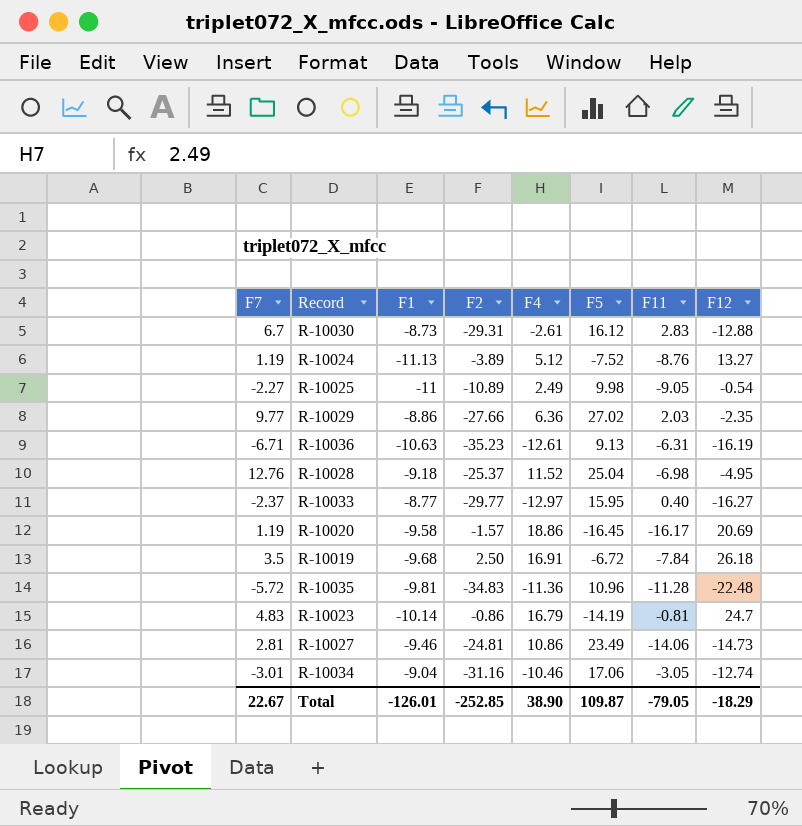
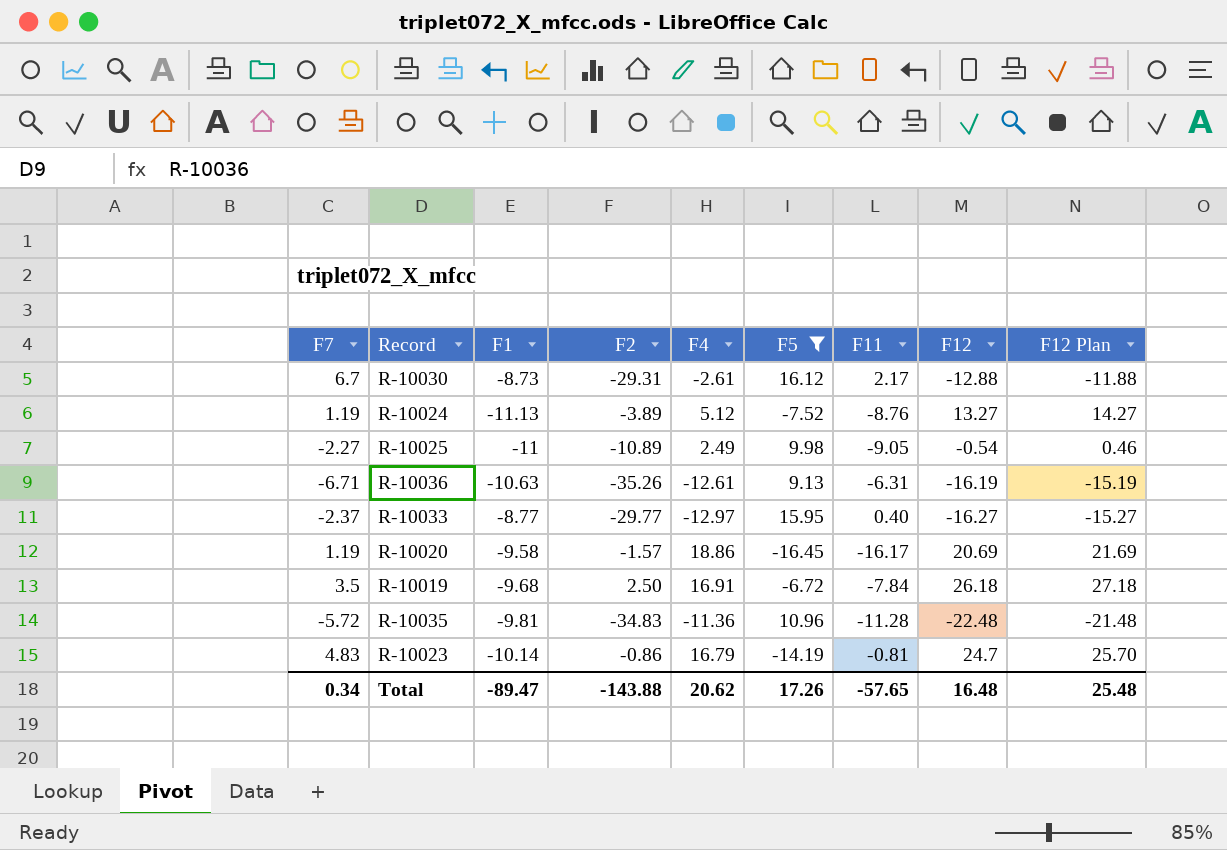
filter: none -> F5 <= 16.12
column F12 Plan | formula: none -> [F12] + 1
R-10030 | F11: 2.83 -> 2.17
R-10036 | F2: -35.23 -> -35.26
Total | F7: 22.67 -> 0.34
Total | F1: -126.01 -> -89.47
Total | F2: -252.85 -> -143.88
Total | F4: 38.90 -> 20.62
Total | F5: 109.87 -> 17.26
Total | F11: -79.05 -> -57.65
Total | F12: -18.29 -> 16.48

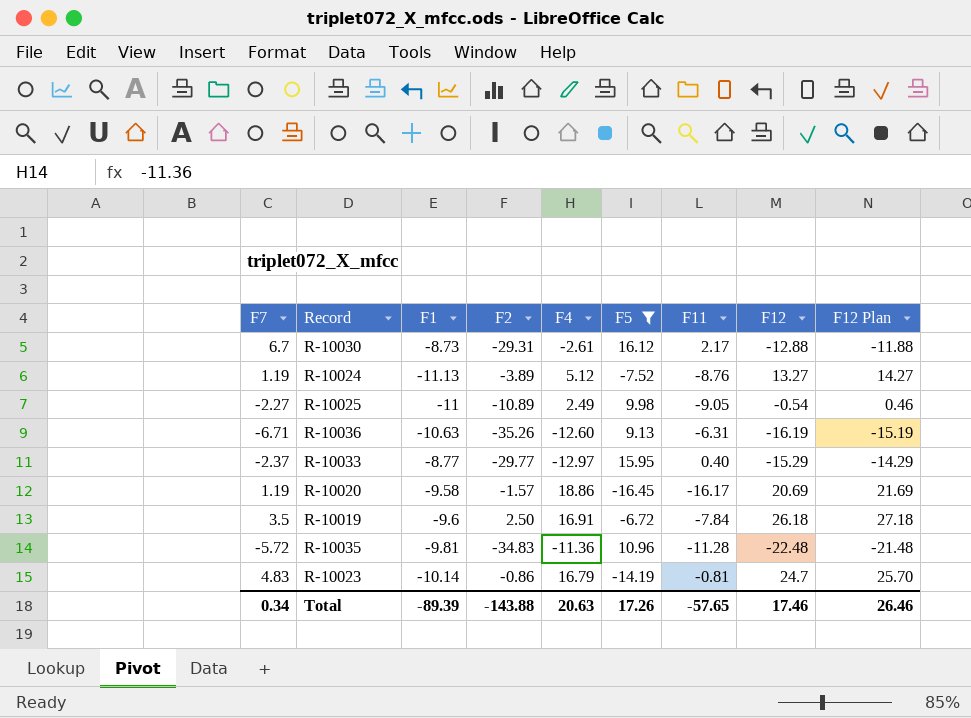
R-10036 | F4: -12.61 -> -12.60
R-10033 | F12: -16.27 -> -15.29
R-10033 | F12 Plan: -15.27 -> -14.29
R-10019 | F1: -9.68 -> -9.6
Total | F1: -89.47 -> -89.39
Total | F4: 20.62 -> 20.63
Total | F12: 16.48 -> 17.46
Total | F12 Plan: 25.48 -> 26.46

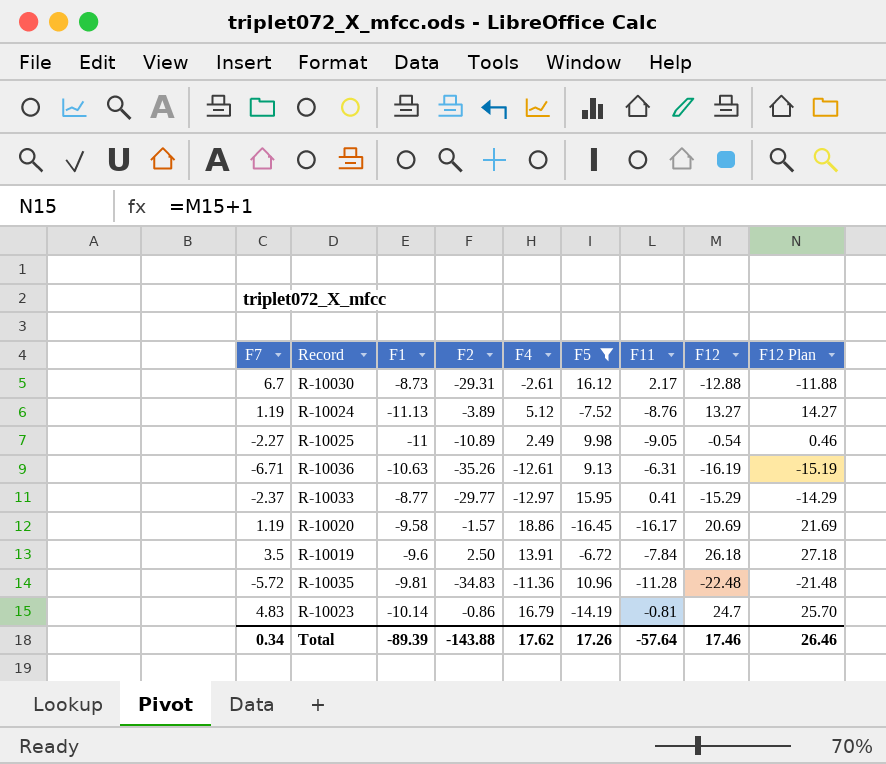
R-10036 | F4: -12.60 -> -12.61
R-10033 | F11: 0.40 -> 0.41
R-10019 | F4: 16.91 -> 13.91
Total | F4: 20.63 -> 17.62
Total | F11: -57.65 -> -57.64

